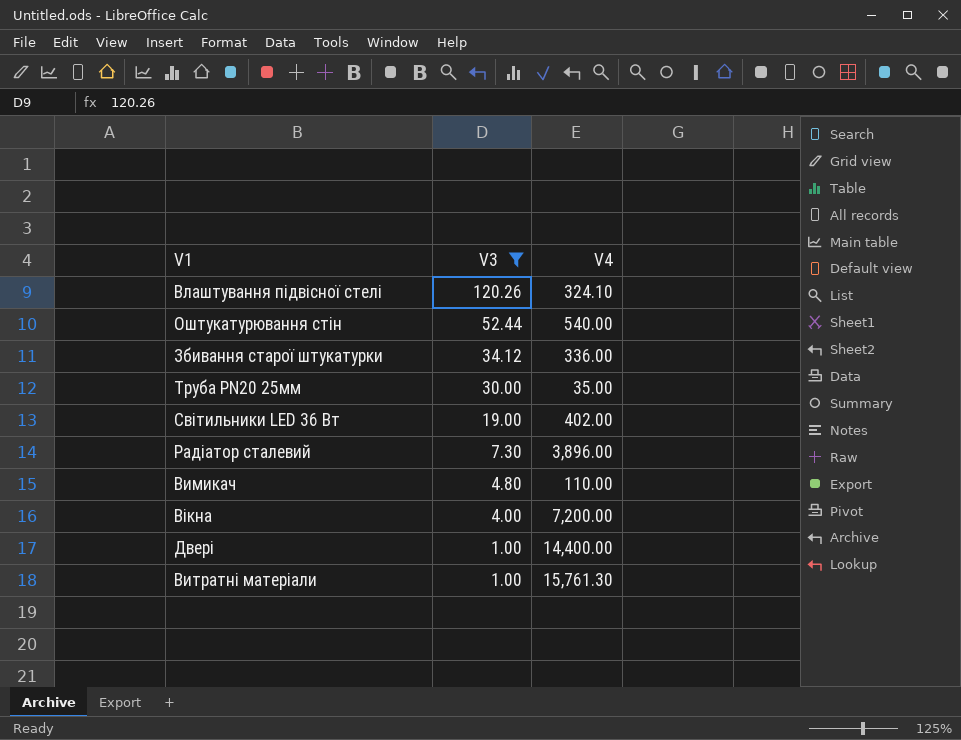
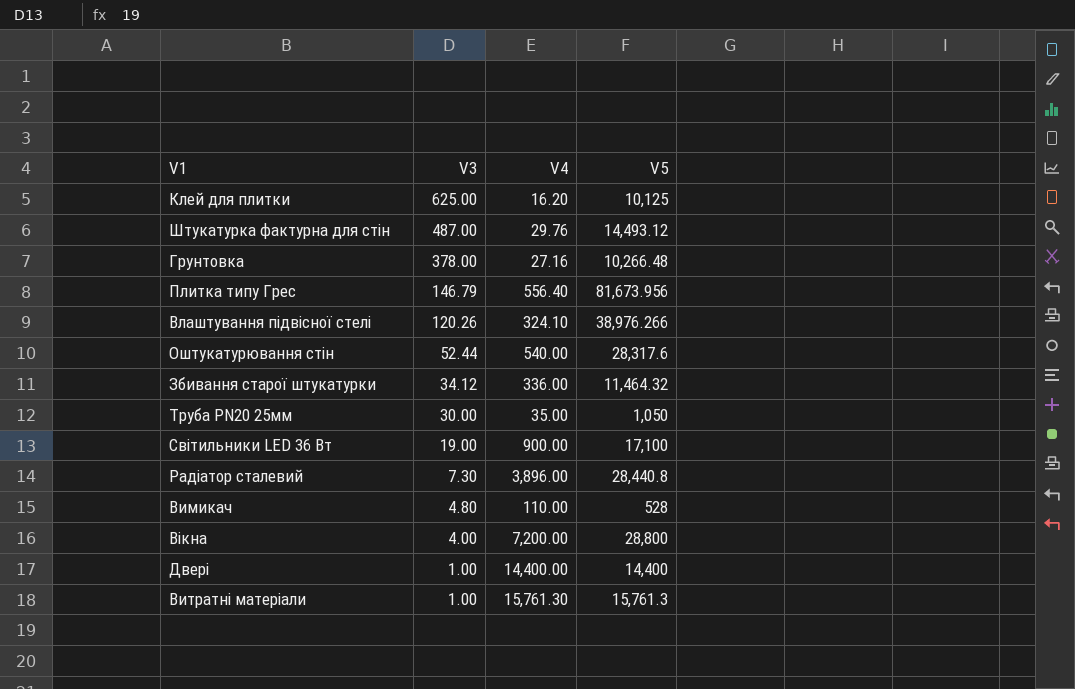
filter: V3 <= 120.26 -> none
column V5 | formula: none -> [V3] * [V4]
Світильники LED 36 Вт | V4: 402.00 -> 900.00

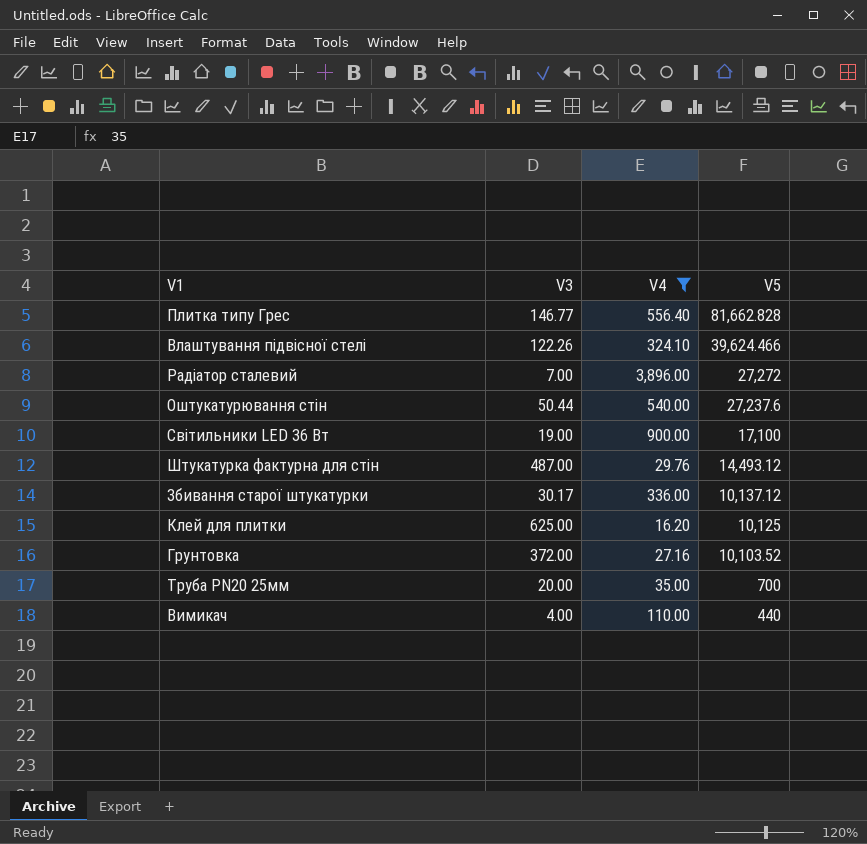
filter: none -> V4 <= 3,896.00
row order: V3 descending -> V5 descending
Плитка типу Грес | V3: 146.79 -> 146.77
Плитка типу Грес | V5: 81,673.956 -> 81,662.828
Влаштування підвісної стелі | V3: 120.26 -> 122.26
Влаштування підвісної стелі | V5: 38,976.266 -> 39,624.466
Радіатор сталевий | V3: 7.30 -> 7.00
Радіатор сталевий | V5: 28,440.8 -> 27,272
Оштукатурювання стін | V3: 52.44 -> 50.44
Оштукатурювання стін | V5: 28,317.6 -> 27,237.6
Збивання старої штукатурки | V3: 34.12 -> 30.17
Збивання старої штукатурки | V5: 11,464.32 -> 10,137.12
Грунтовка | V3: 378.00 -> 372.00
Грунтовка | V5: 10,266.48 -> 10,103.52
Труба PN20 25мм | V3: 30.00 -> 20.00
Труба PN20 25мм | V5: 1,050 -> 700
Вимикач | V3: 4.80 -> 4.00
Вимикач | V5: 528 -> 440

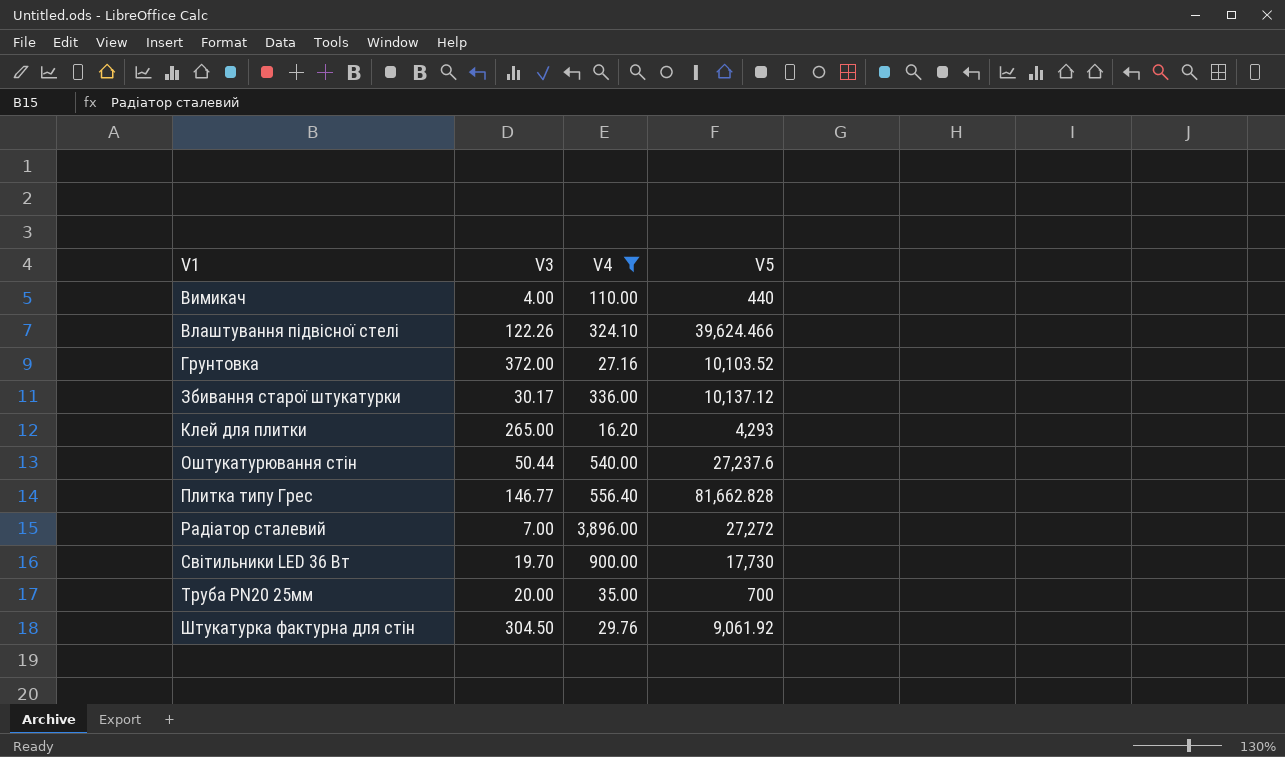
row order: V5 descending -> V1 ascending
Клей для плитки | V3: 625.00 -> 265.00
Клей для плитки | V5: 10,125 -> 4,293
Світильники LED 36 Вт | V3: 19.00 -> 19.70
Світильники LED 36 Вт | V5: 17,100 -> 17,730
Штукатурка фактурна для стін | V3: 487.00 -> 304.50
Штукатурка фактурна для стін | V5: 14,493.12 -> 9,061.92

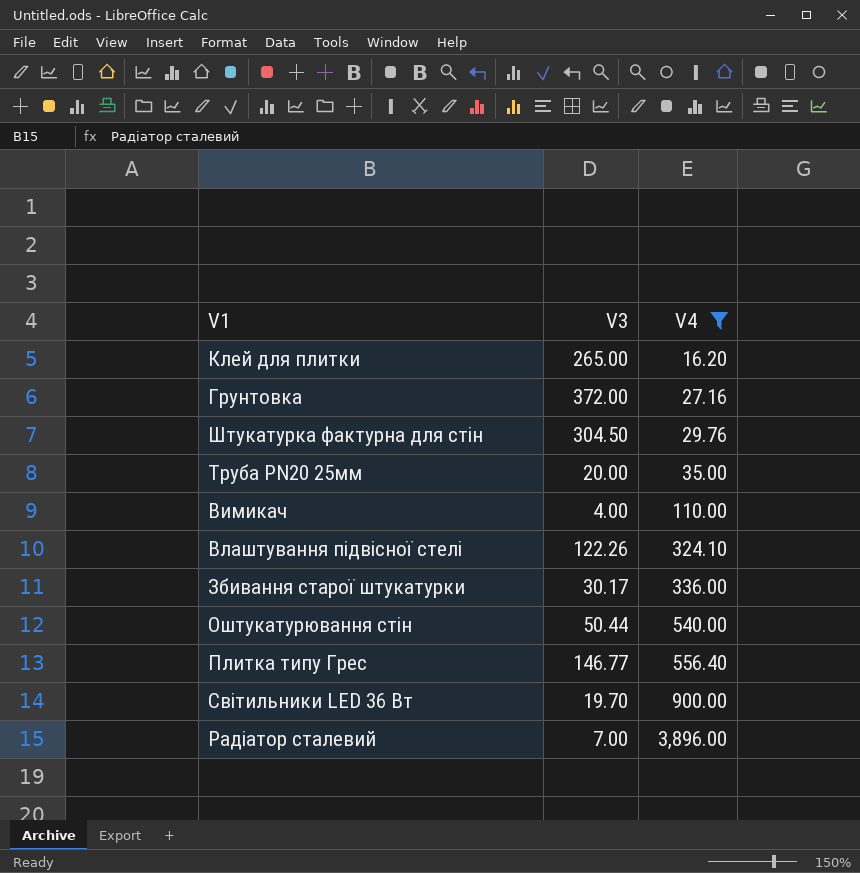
row order: V1 ascending -> V4 ascending
column V5 | formula: [V3] * [V4] -> none

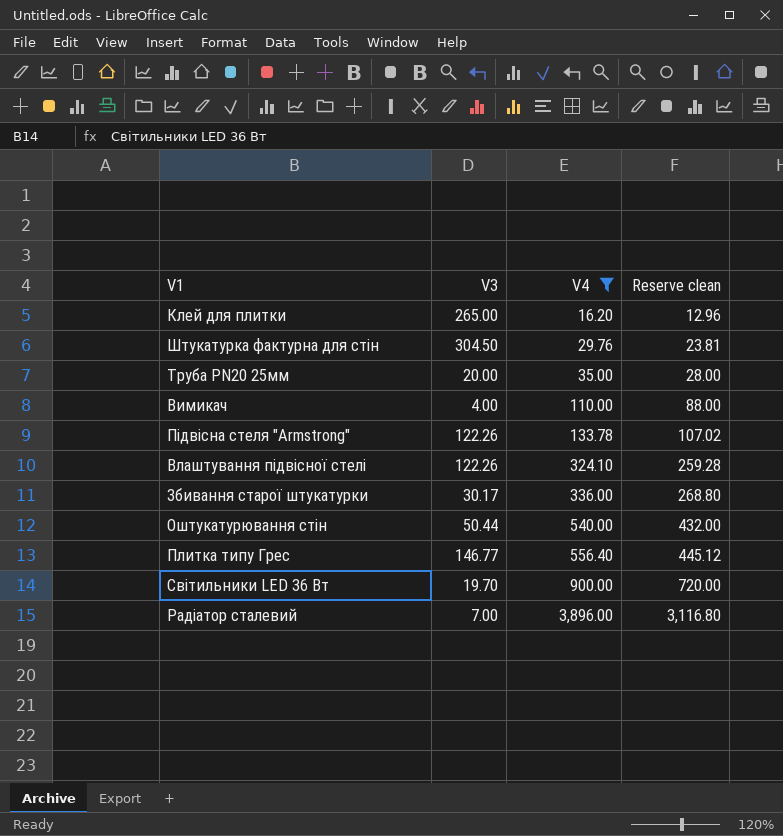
column Reserve clean | formula: none -> [V4] * 0.8
row Грунтовка: 372.00 | 27.16 -> none
row Підвісна стеля "Armstrong": none -> 122.26 | 133.78 | 107.02

